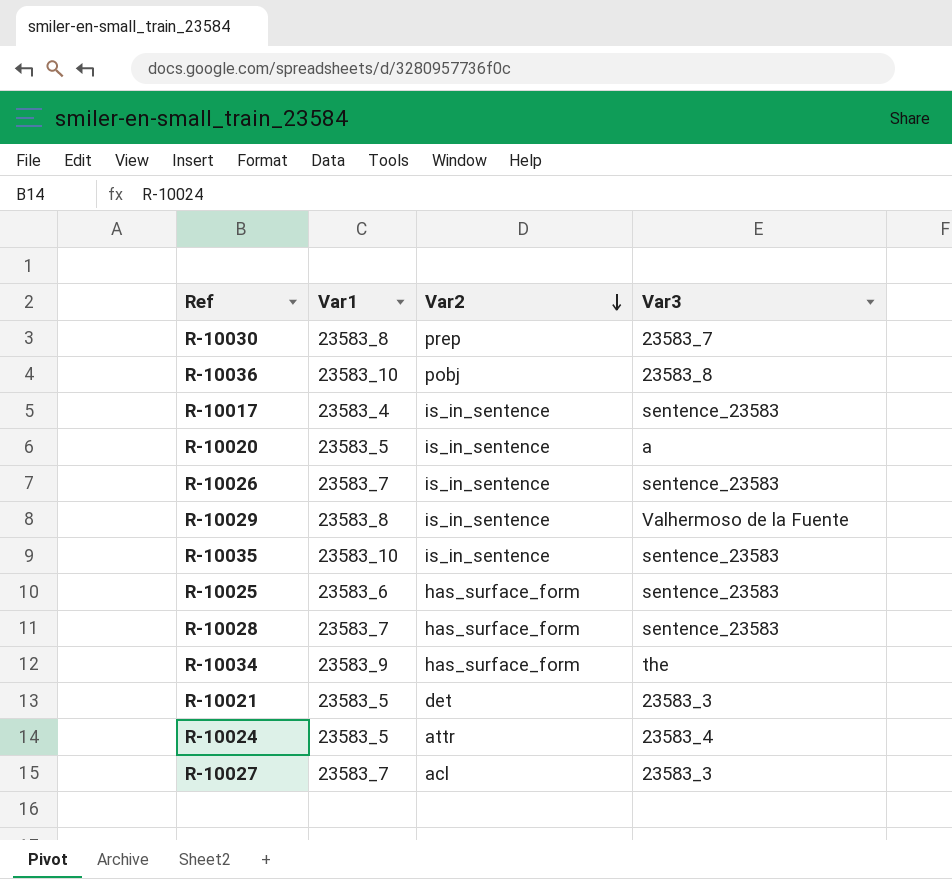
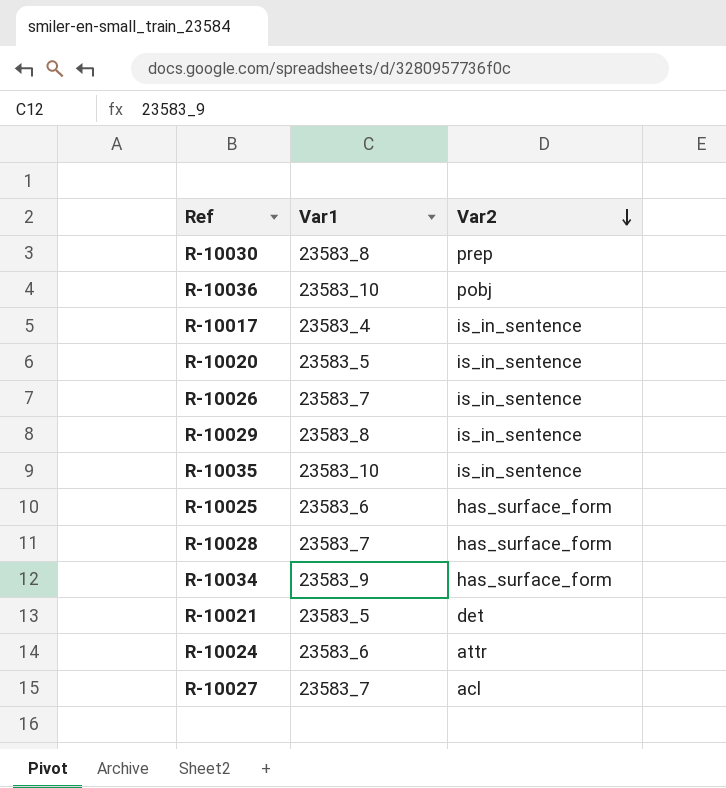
column Var3 | position: 4 -> none
R-10024 | Var1: 23583_5 -> 23583_6

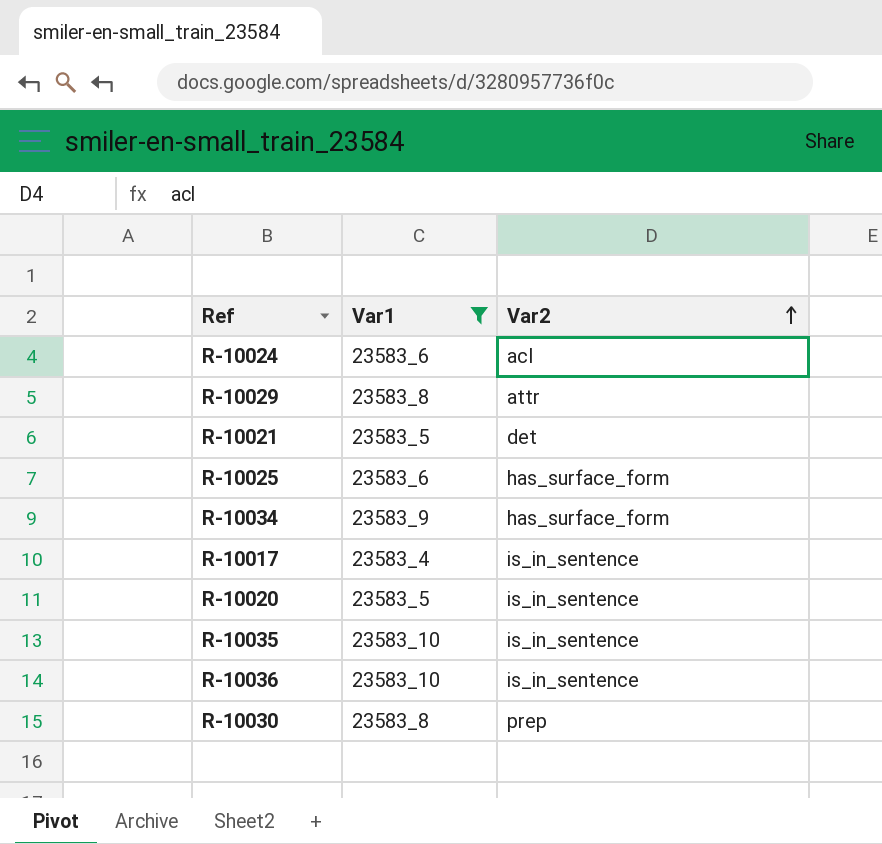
filter: none -> Var1 != 23583_7
row order: Var2 descending -> Var2 ascending
R-10024 | Var2: attr -> acl
R-10029 | Var2: is_in_sentence -> attr
R-10036 | Var2: pobj -> is_in_sentence

